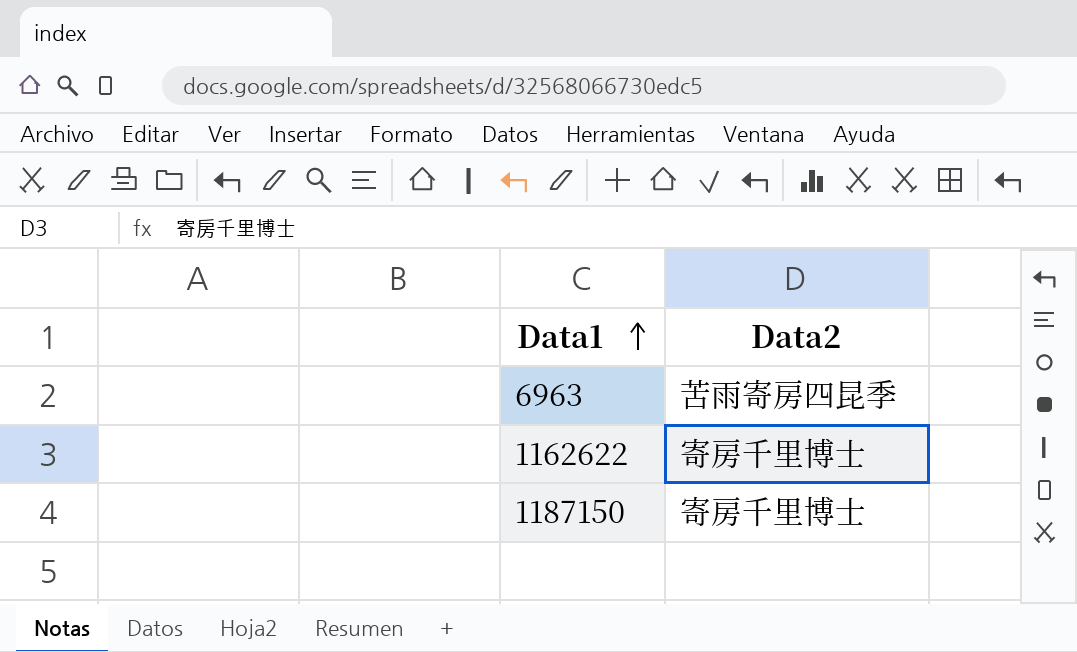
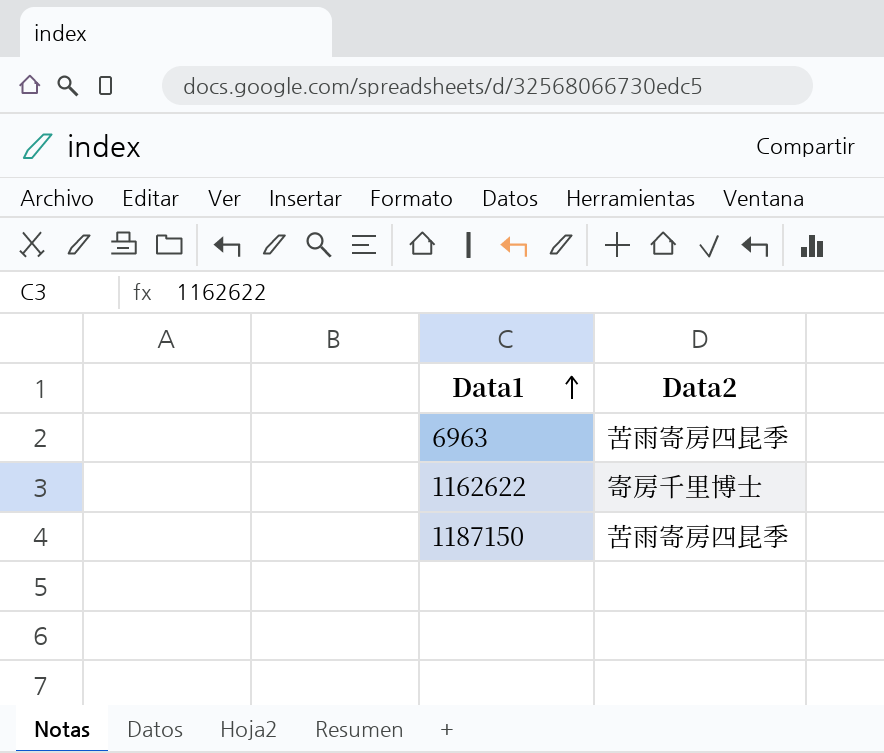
1187150 | Data2: 寄房千里博士 -> 苦雨寄房四昆季

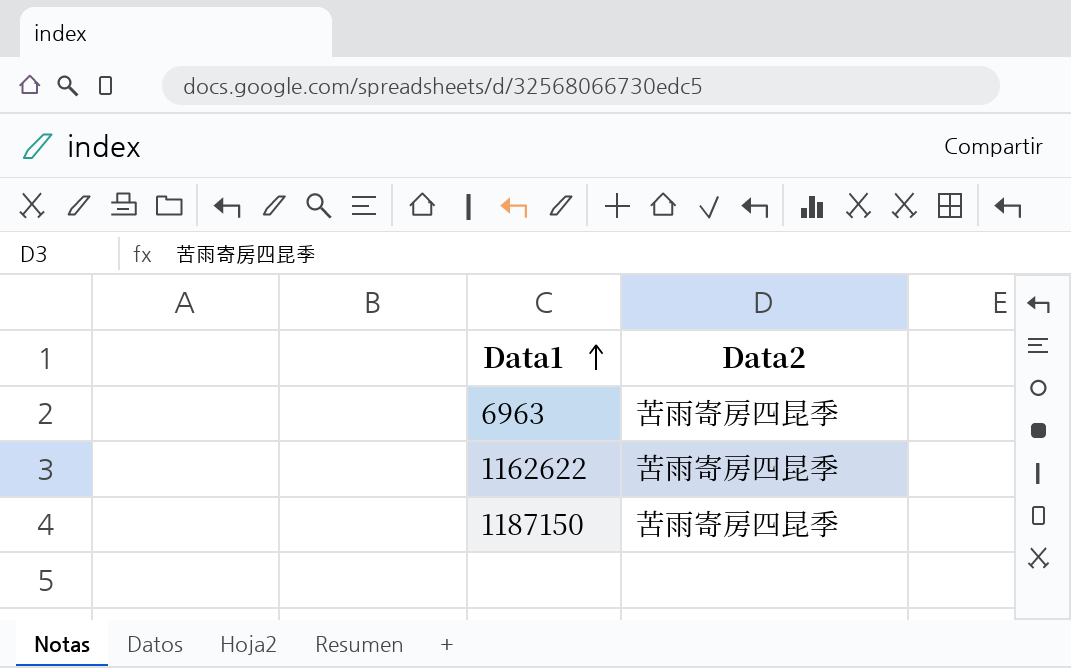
1162622 | Data2: 寄房千里博士 -> 苦雨寄房四昆季

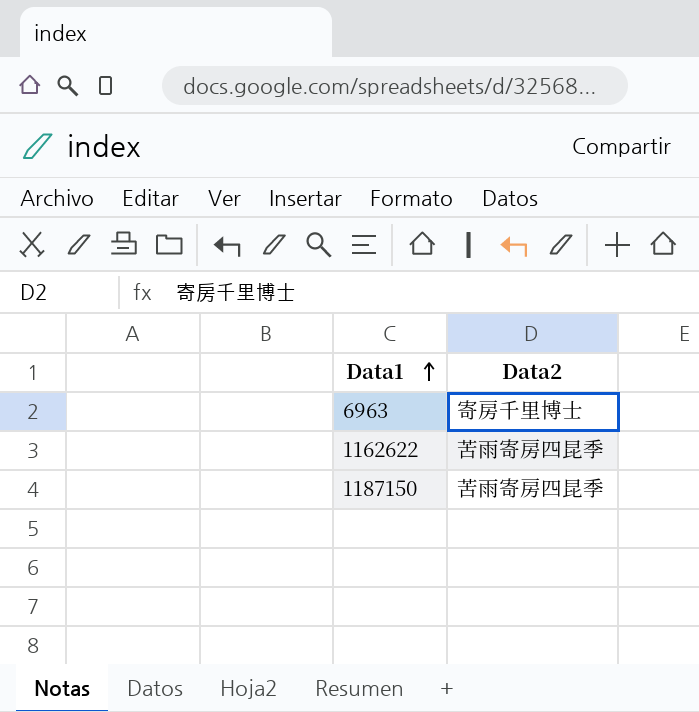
6963 | Data2: 苦雨寄房四昆季 -> 寄房千里博士

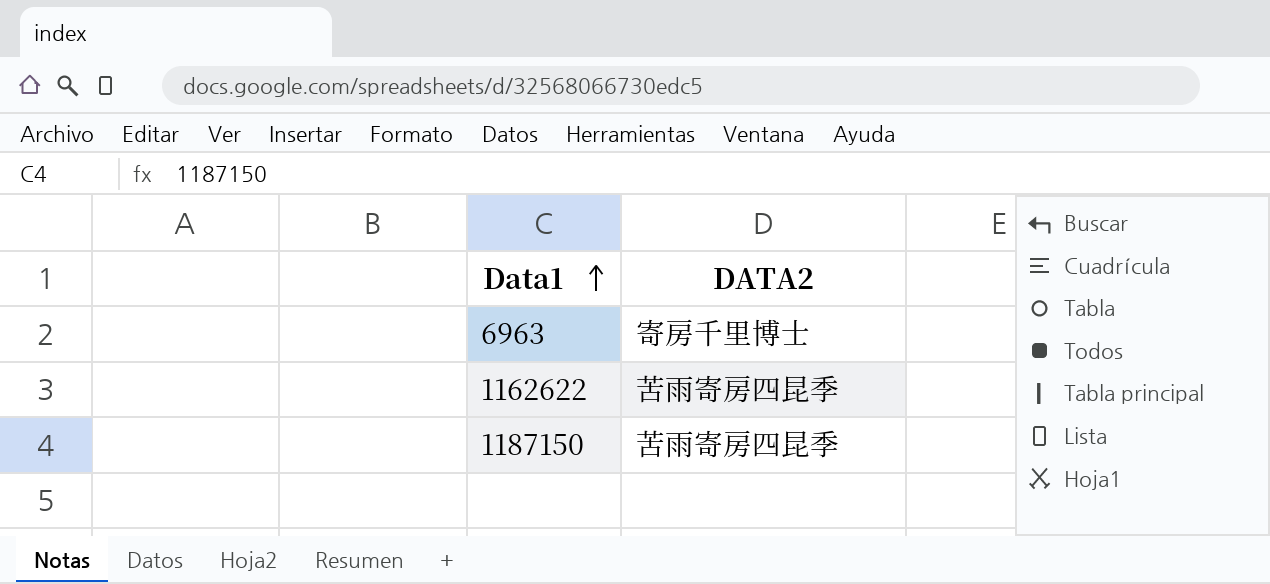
column name: Data2 -> DATA2

